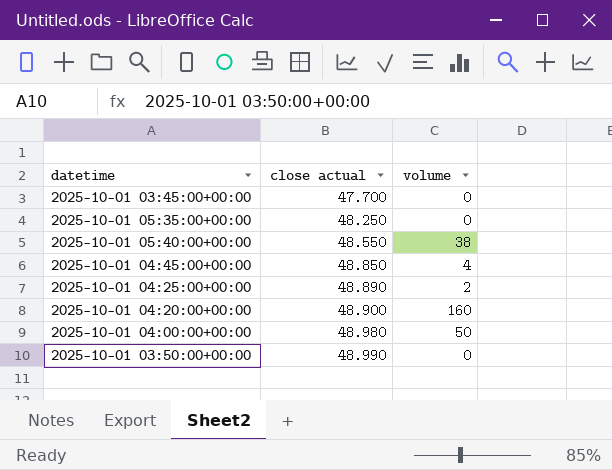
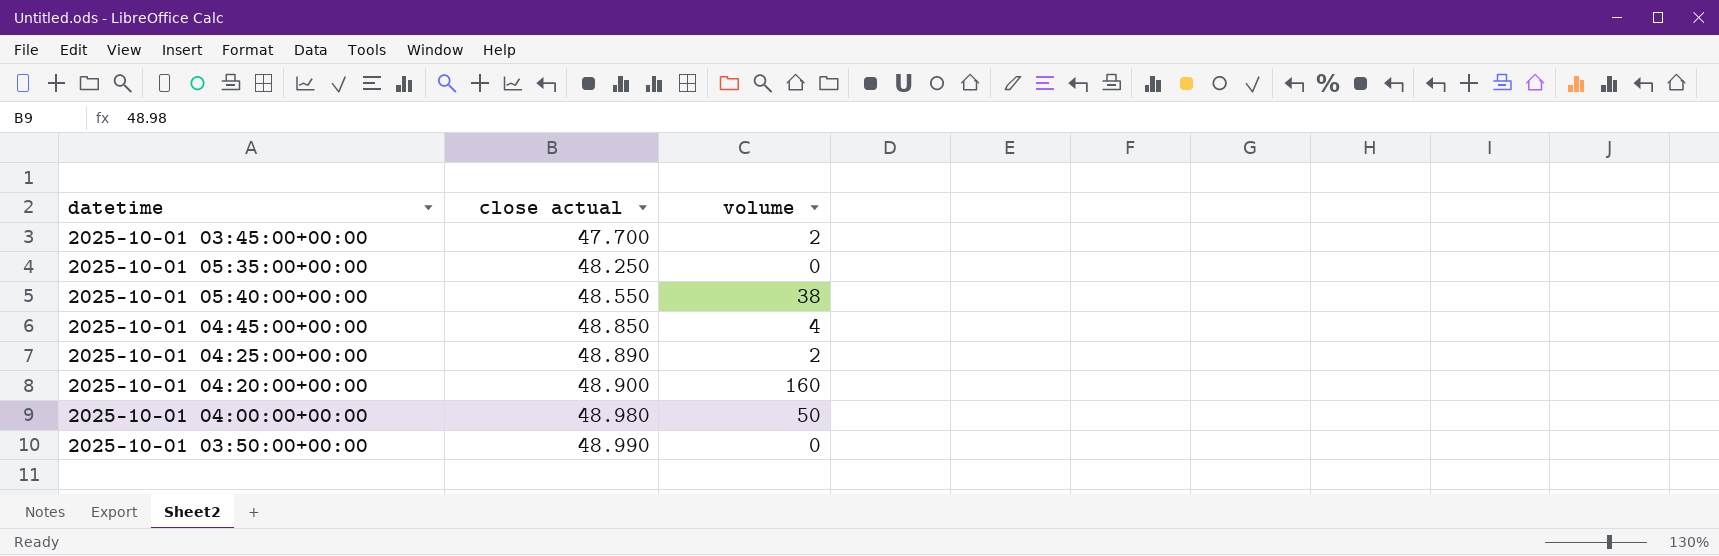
2025-10-01 03:45:00+00:00 | volume: 0 -> 2

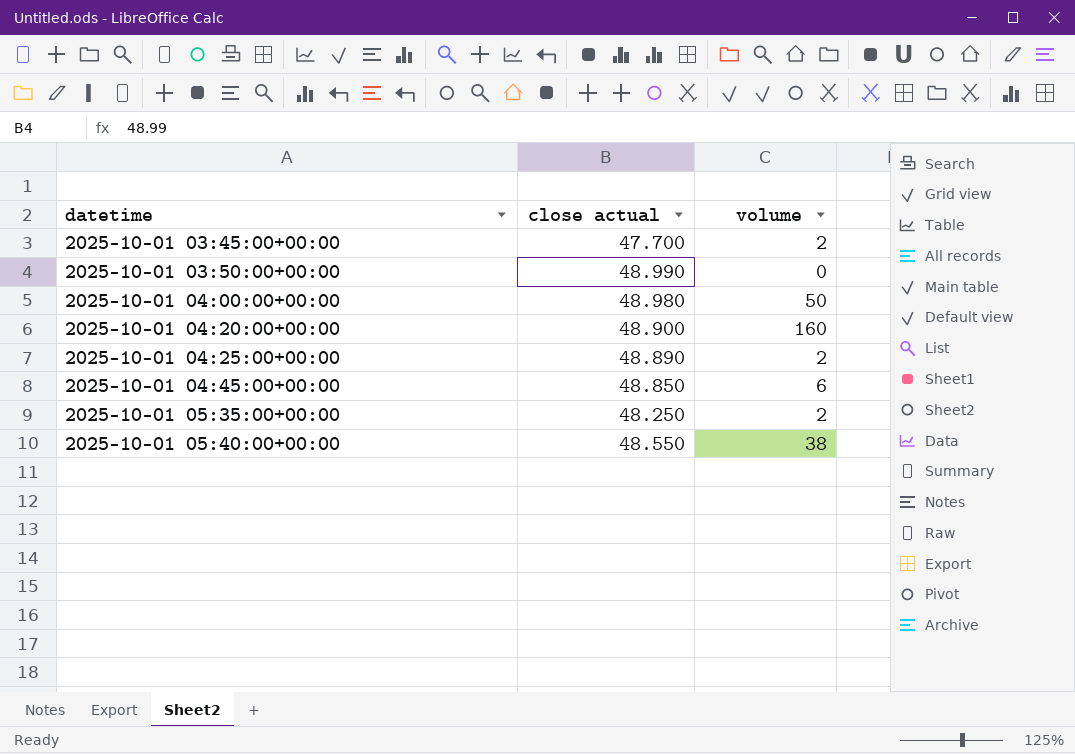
row order: close actual ascending -> datetime ascending
2025-10-01 04:45:00+00:00 | volume: 4 -> 6
2025-10-01 05:35:00+00:00 | volume: 0 -> 2

